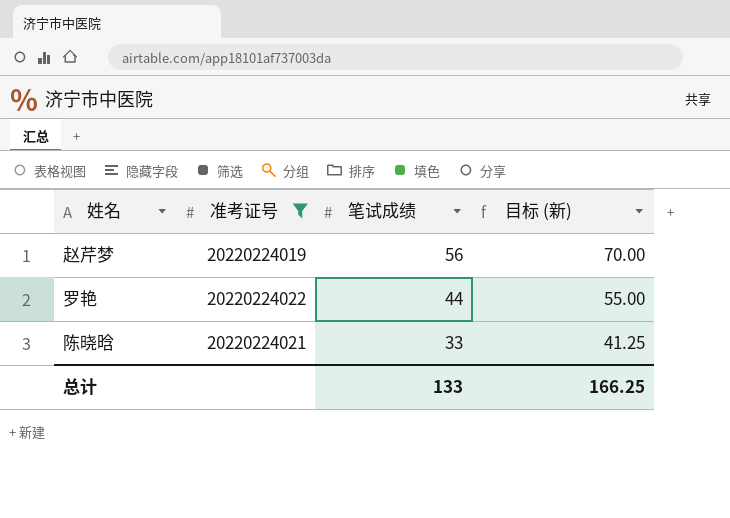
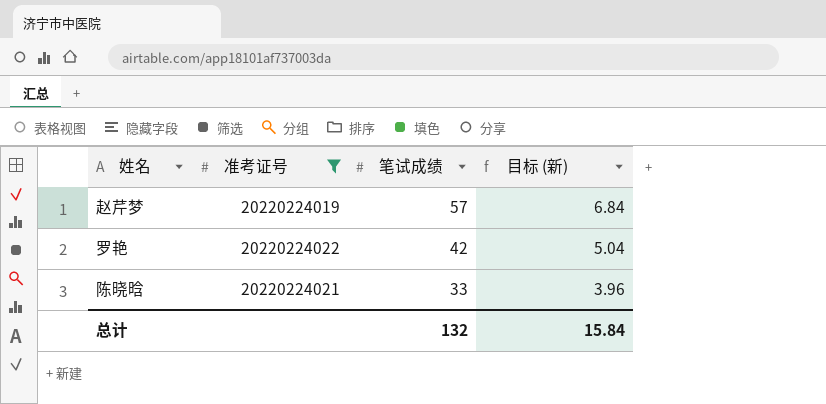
column 目标 (新) | formula: [笔试成绩] * 1.25 -> [笔试成绩] * 0.12
赵芹梦 | 笔试成绩: 56 -> 57
罗艳 | 笔试成绩: 44 -> 42
总计 | 笔试成绩: 133 -> 132
总计 | 目标 (新): 166.25 -> 15.84

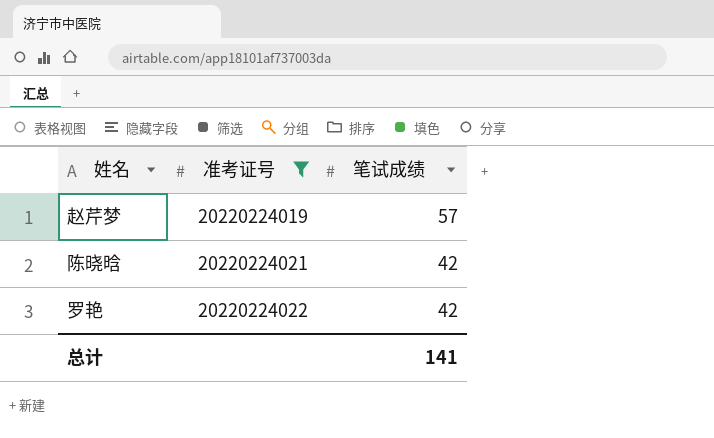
row order: 笔试成绩 descending -> 准考证号 ascending
column 目标 (新) | formula: [笔试成绩] * 0.12 -> none
陈晓晗 | 笔试成绩: 33 -> 42
总计 | 笔试成绩: 132 -> 141

